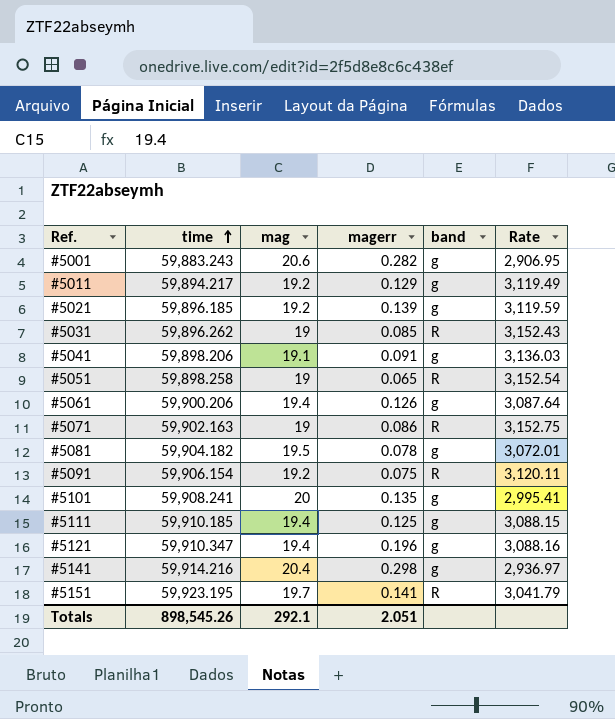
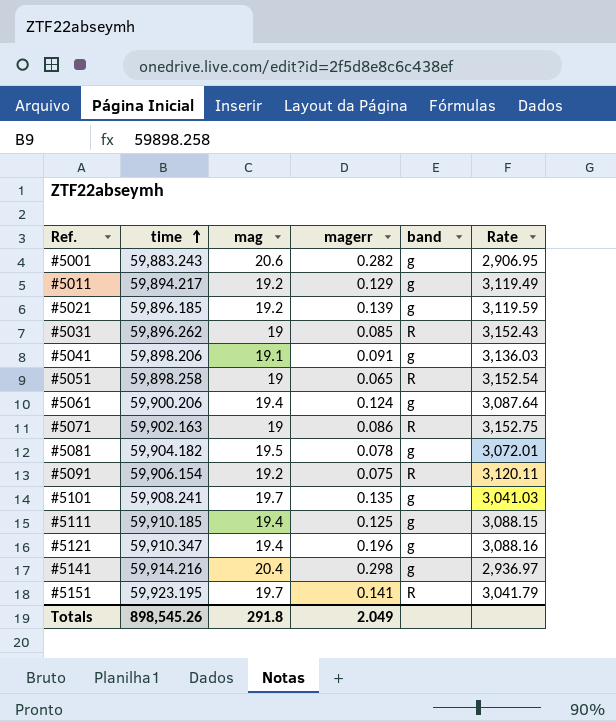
#5061 | magerr: 0.126 -> 0.124
#5101 | mag: 20 -> 19.7
#5101 | Rate: 2,995.41 -> 3,041.03
Totals | mag: 292.1 -> 291.8
Totals | magerr: 2.051 -> 2.049

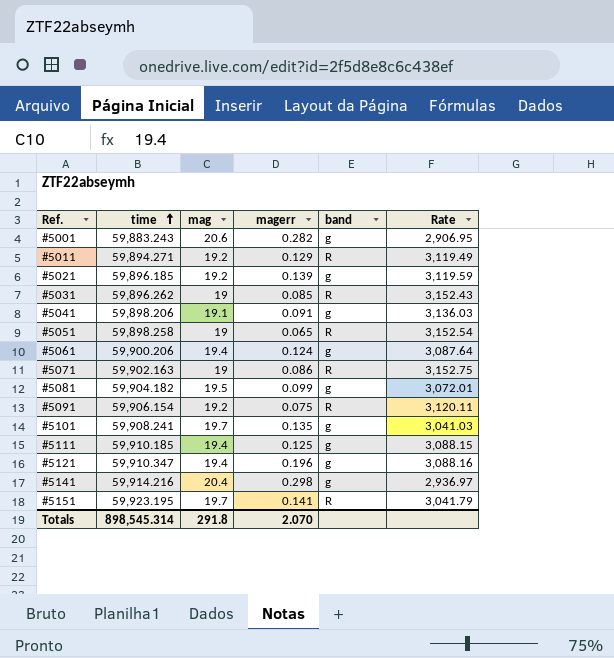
#5011 | time: 59,894.217 -> 59,894.271
#5011 | band: g -> R
#5081 | magerr: 0.078 -> 0.099
Totals | time: 898,545.26 -> 898,545.314
Totals | magerr: 2.049 -> 2.070

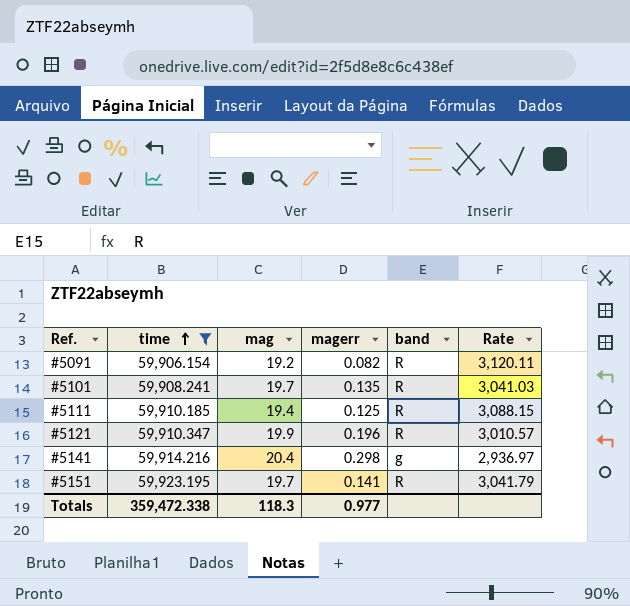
filter: none -> time >= 59,906.154
#5091 | magerr: 0.075 -> 0.082
#5101 | band: g -> R
#5111 | band: g -> R
#5121 | mag: 19.4 -> 19.9
#5121 | band: g -> R
#5121 | Rate: 3,088.16 -> 3,010.57
Totals | time: 898,545.314 -> 359,472.338
Totals | mag: 291.8 -> 118.3
Totals | magerr: 2.070 -> 0.977

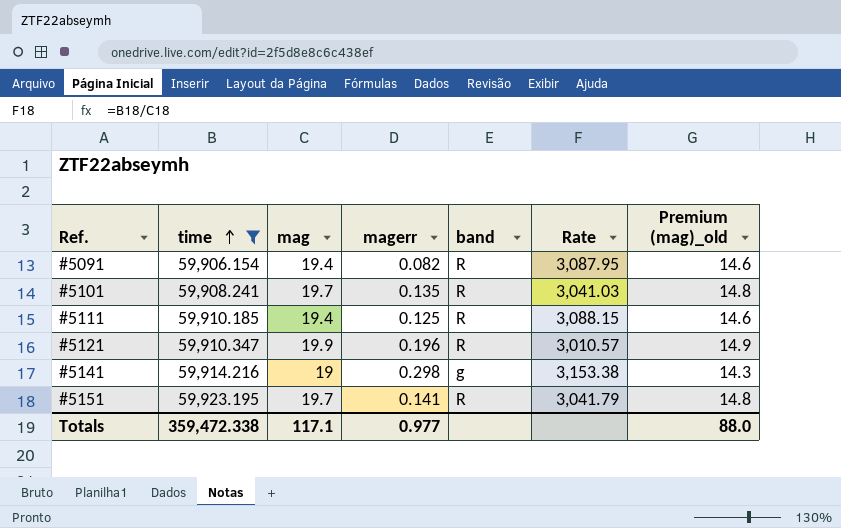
column Premium (mag)_old | formula: none -> [mag] * 0.75
#5091 | mag: 19.2 -> 19.4
#5091 | Rate: 3,120.11 -> 3,087.95
#5141 | mag: 20.4 -> 19
#5141 | Rate: 2,936.97 -> 3,153.38
Totals | mag: 118.3 -> 117.1

